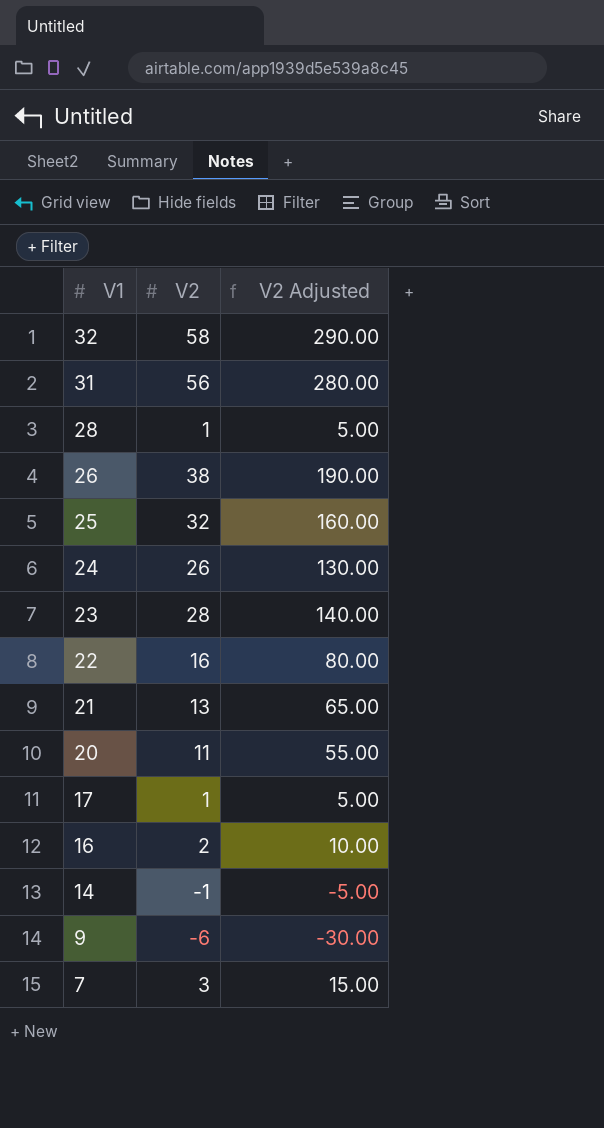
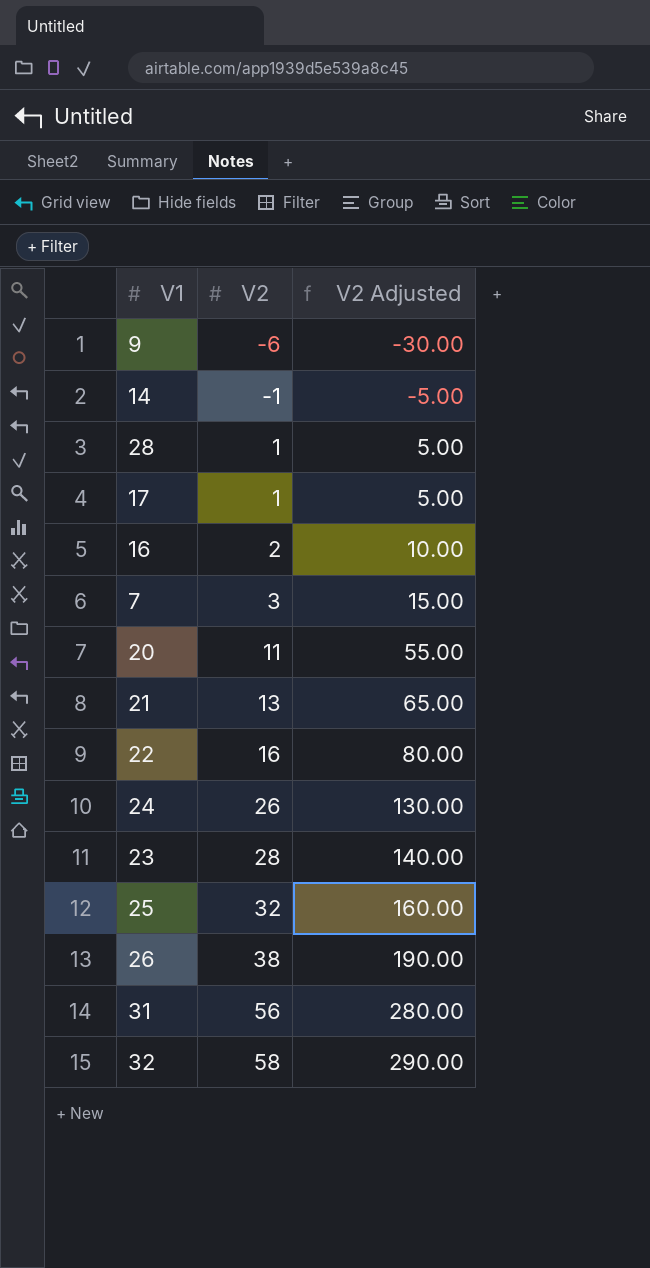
row order: V1 descending -> V2 ascending

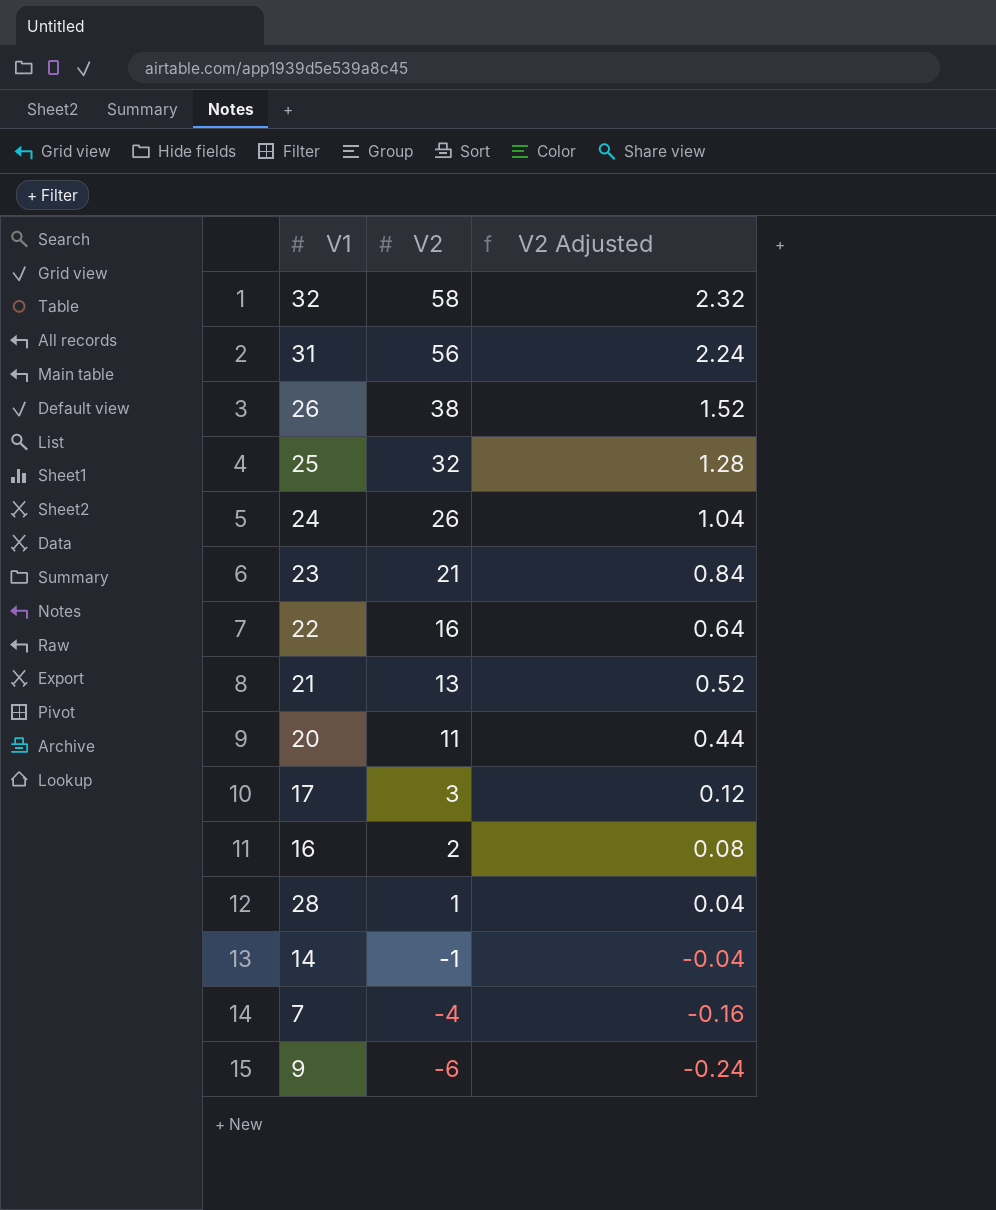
row order: V2 ascending -> V2 descending
column V2 Adjusted | formula: [V2] * 5 -> [V2] * 0.04
23 | V2: 28 -> 21
17 | V2: 1 -> 3
7 | V2: 3 -> -4

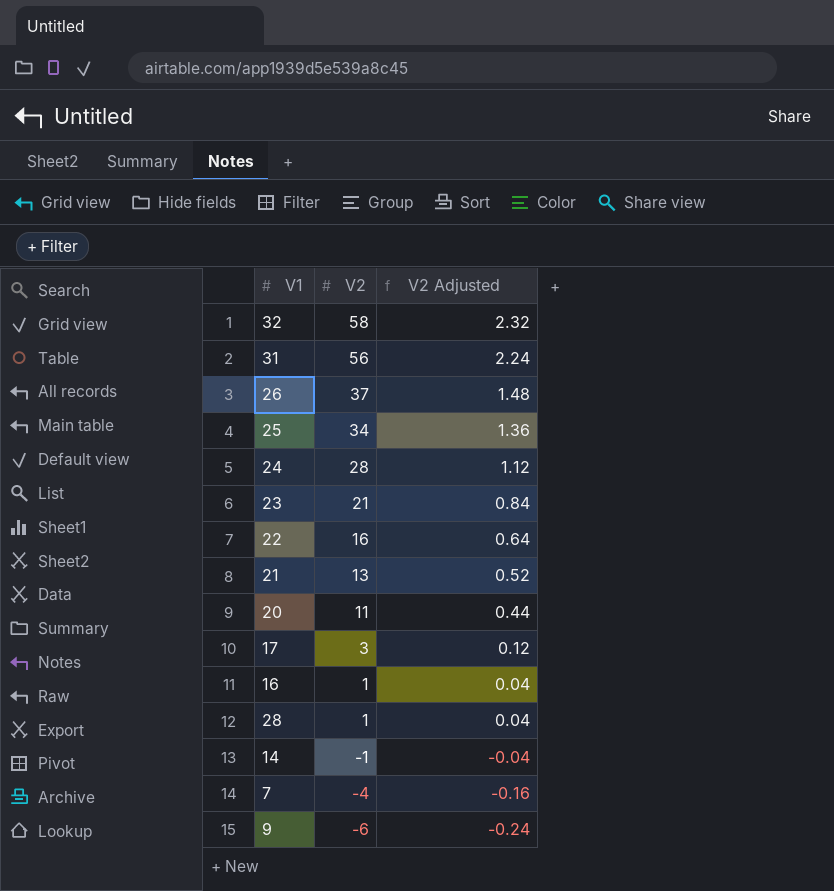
26 | V2: 38 -> 37
26 | V2 Adjusted: 1.52 -> 1.48
25 | V2: 32 -> 34
25 | V2 Adjusted: 1.28 -> 1.36
24 | V2: 26 -> 28
24 | V2 Adjusted: 1.04 -> 1.12
16 | V2: 2 -> 1
16 | V2 Adjusted: 0.08 -> 0.04

